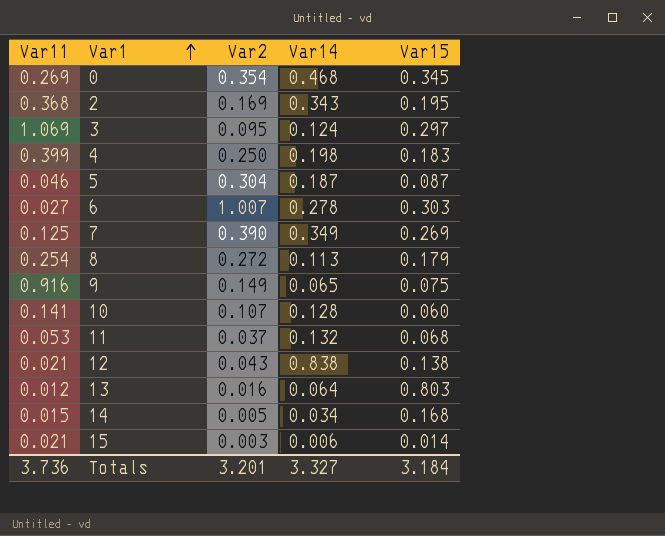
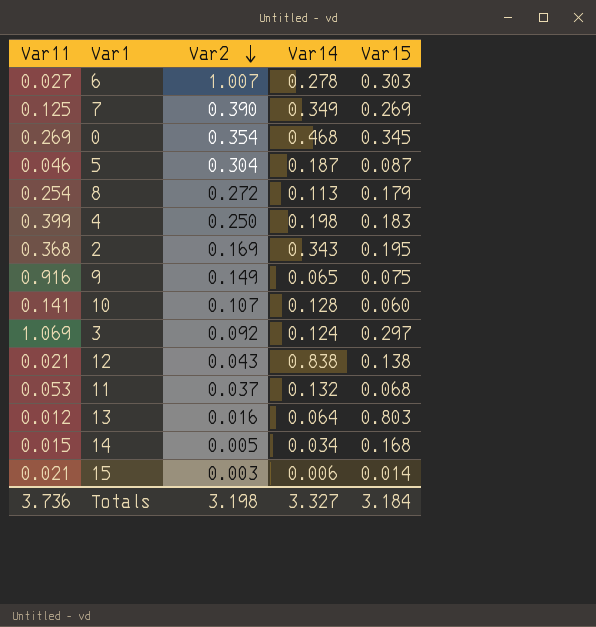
row order: Var1 ascending -> Var2 descending
3 | Var2: 0.095 -> 0.092
Totals | Var2: 3.201 -> 3.198

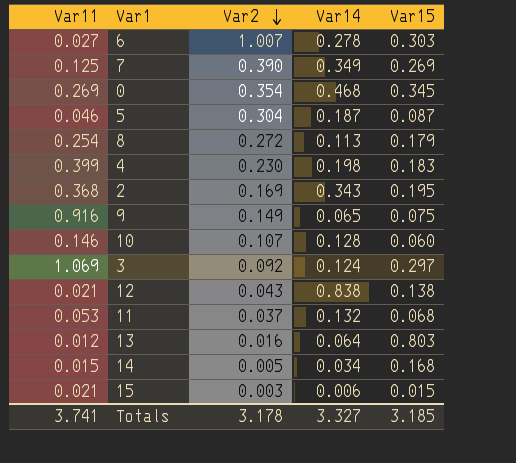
4 | Var2: 0.250 -> 0.230
10 | Var11: 0.141 -> 0.146
15 | Var15: 0.014 -> 0.015
Totals | Var11: 3.736 -> 3.741
Totals | Var2: 3.198 -> 3.178
Totals | Var15: 3.184 -> 3.185

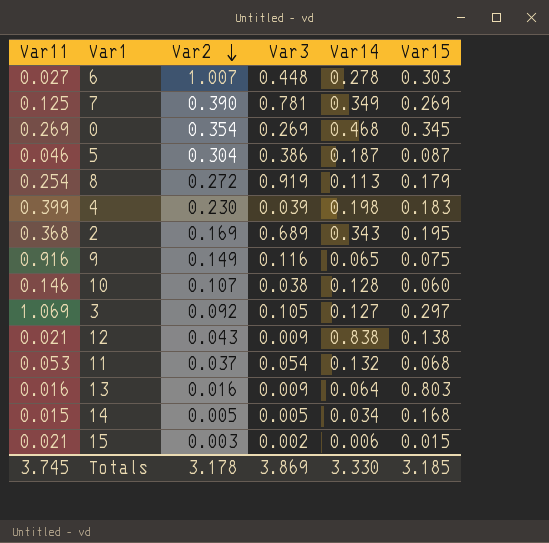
column Var3 | position: none -> 4
3 | Var14: 0.124 -> 0.127
13 | Var11: 0.012 -> 0.016
Totals | Var11: 3.741 -> 3.745
Totals | Var14: 3.327 -> 3.330

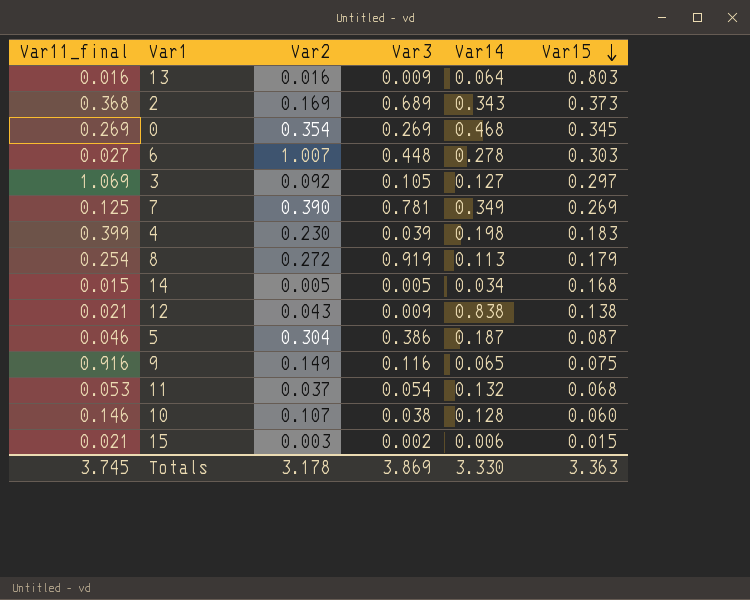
row order: Var2 descending -> Var15 descending
column name: Var11 -> Var11_final
2 | Var15: 0.195 -> 0.373
Totals | Var15: 3.185 -> 3.363

